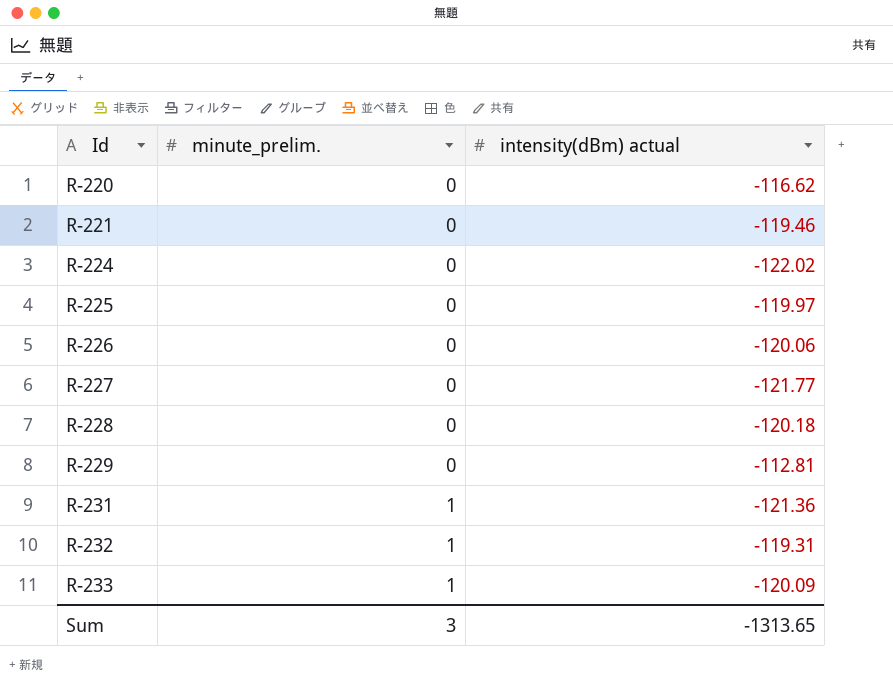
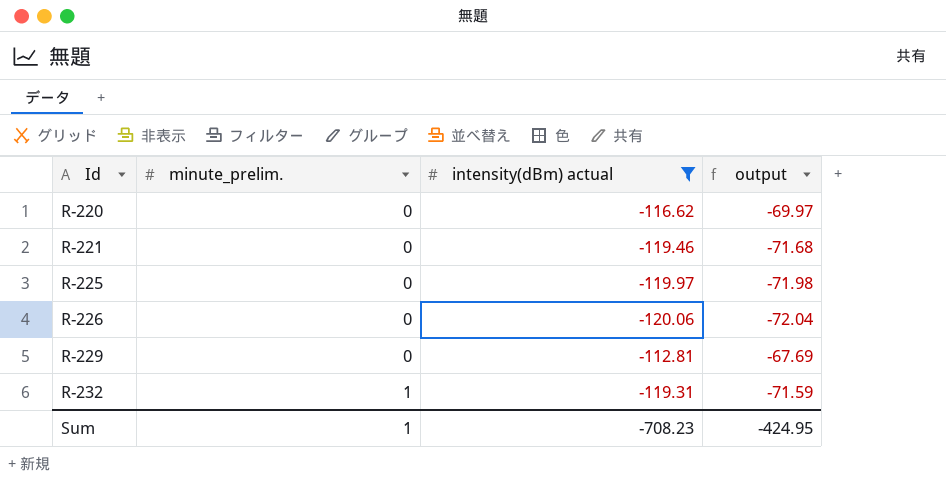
filter: none -> intensity(dBm) actual >= -120.06
column output | formula: none -> [intensity(dBm) actual] * 0.6
Sum | minute_prelim.: 3 -> 1
Sum | intensity(dBm) actual: -1313.65 -> -708.23

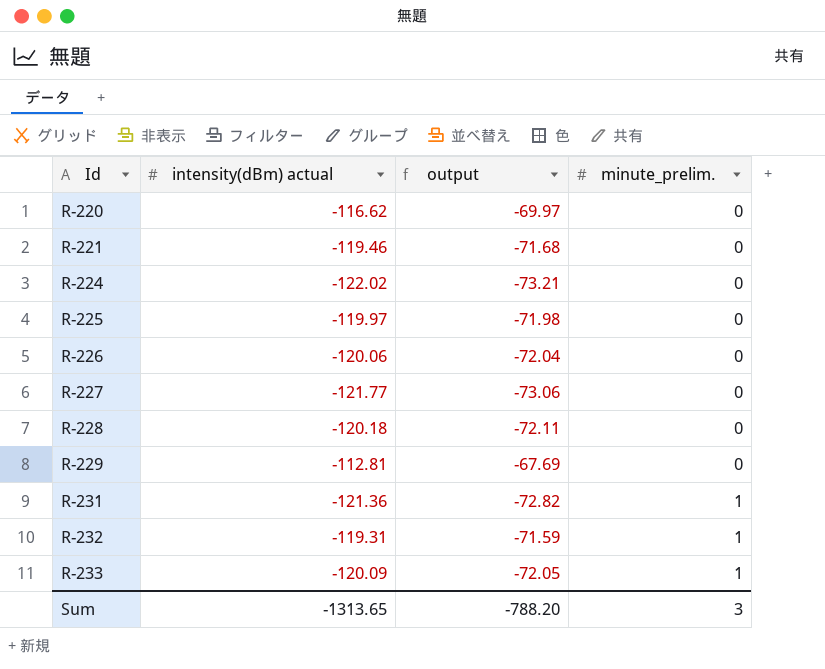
filter: intensity(dBm) actual >= -120.06 -> none
column minute_prelim. | position: 2 -> 4
Sum | intensity(dBm) actual: -708.23 -> -1313.65
Sum | output: -424.95 -> -788.20
Sum | minute_prelim.: 1 -> 3

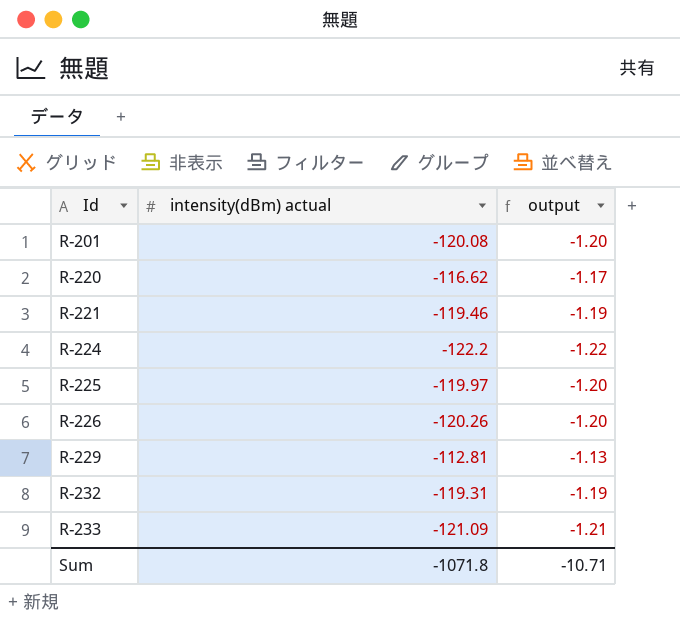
column minute_prelim. | position: 4 -> none
column output | formula: [intensity(dBm) actual] * 0.6 -> [intensity(dBm) actual] * 0.01
row R-227: -121.77 | -73.06 | 0 -> none
row R-228: -120.18 | -72.11 | 0 -> none
row R-231: -121.36 | -72.82 | 1 -> none
row R-201: none -> -120.08 | -1.20
R-224 | intensity(dBm) actual: -122.02 -> -122.2
R-226 | intensity(dBm) actual: -120.06 -> -120.26
R-233 | intensity(dBm) actual: -120.09 -> -121.09
Sum | intensity(dBm) actual: -1313.65 -> -1071.8
Sum | output: -788.20 -> -10.71

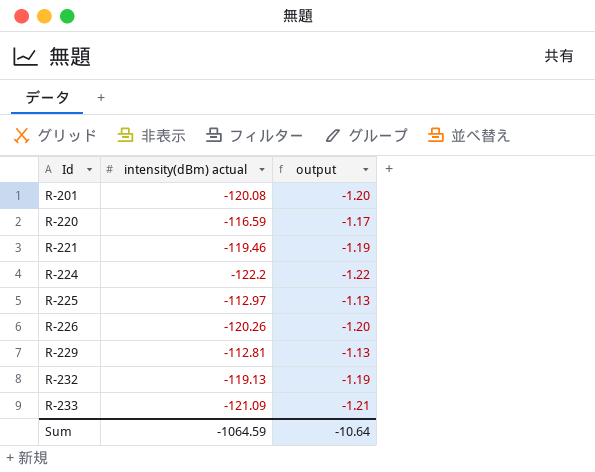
R-220 | intensity(dBm) actual: -116.62 -> -116.59
R-225 | intensity(dBm) actual: -119.97 -> -112.97
R-225 | output: -1.20 -> -1.13
R-232 | intensity(dBm) actual: -119.31 -> -119.13
Sum | intensity(dBm) actual: -1071.8 -> -1064.59
Sum | output: -10.71 -> -10.64

